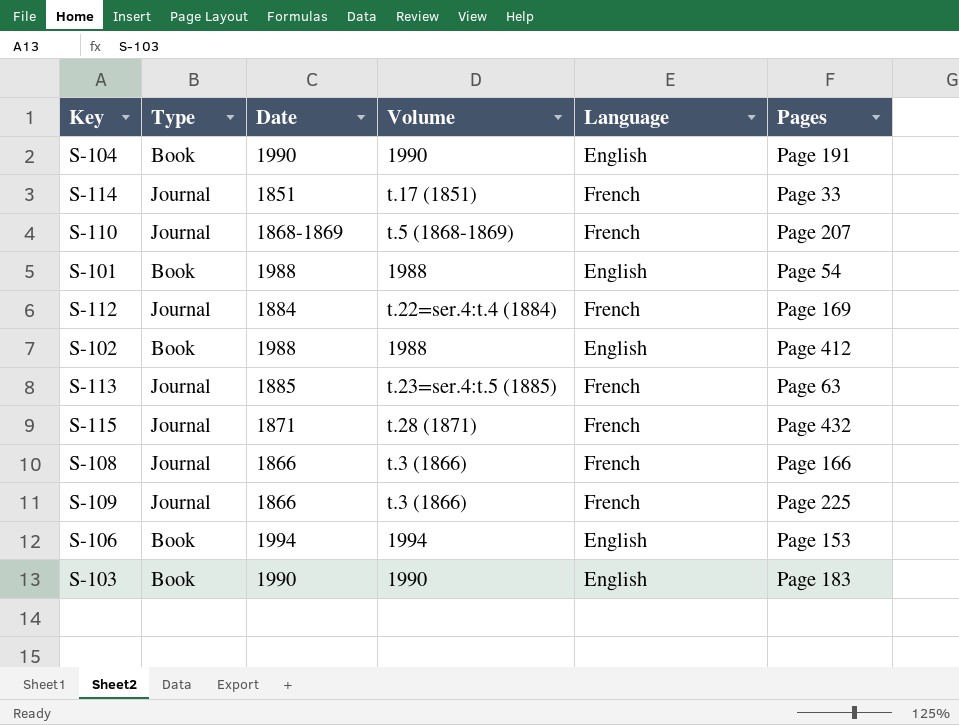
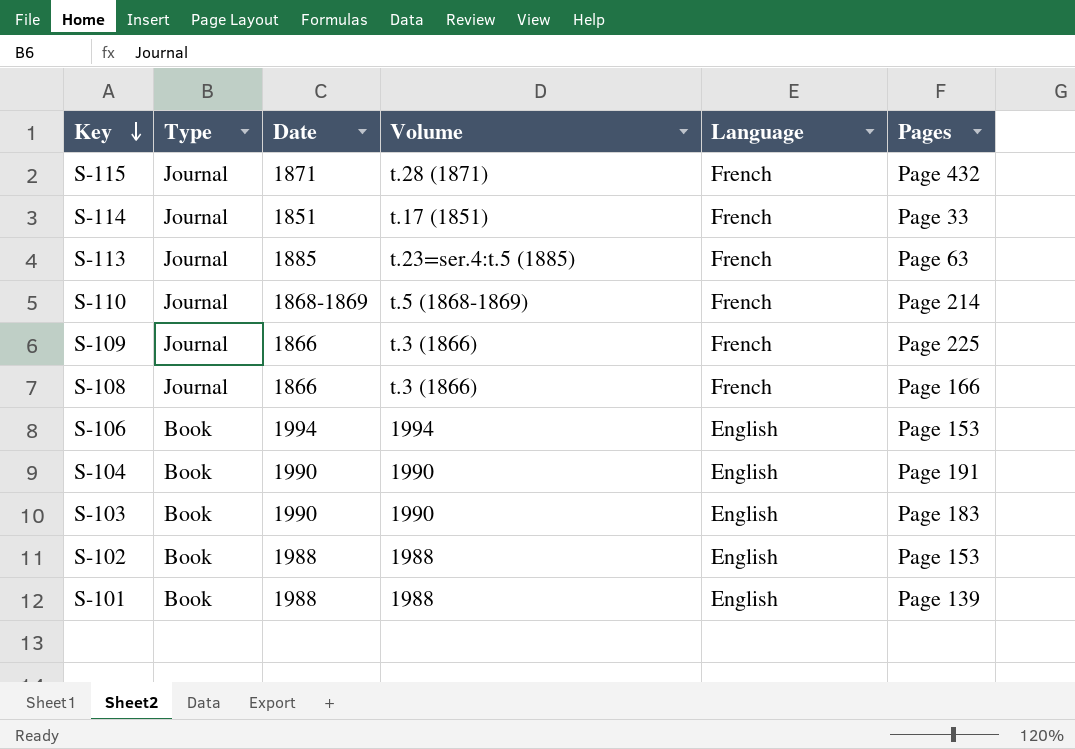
row order: none -> Key descending
row S-112: Journal | 1884 | t.22=ser.4:t.4 (1884) | French | Page 169 -> none
S-110 | Pages: Page 207 -> Page 214
S-102 | Pages: Page 412 -> Page 153
S-101 | Pages: Page 54 -> Page 139

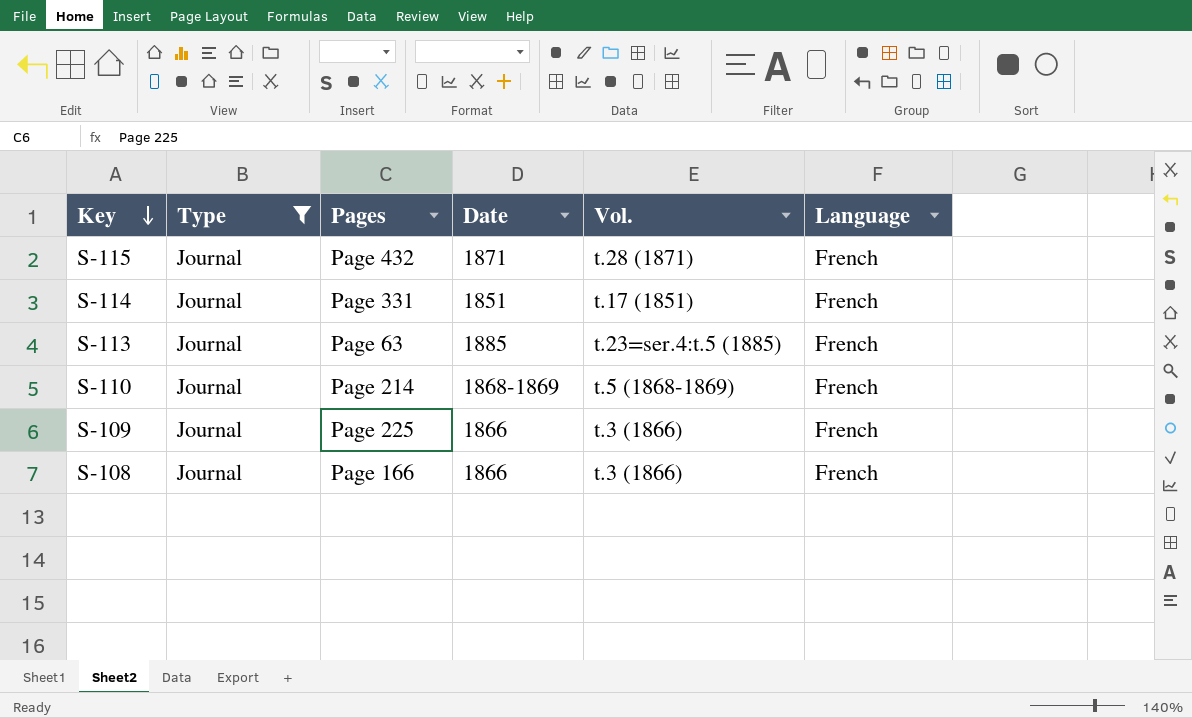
filter: none -> Type = Journal
column Pages | position: 6 -> 3
column name: Volume -> Vol.
S-114 | Pages: Page 33 -> Page 331

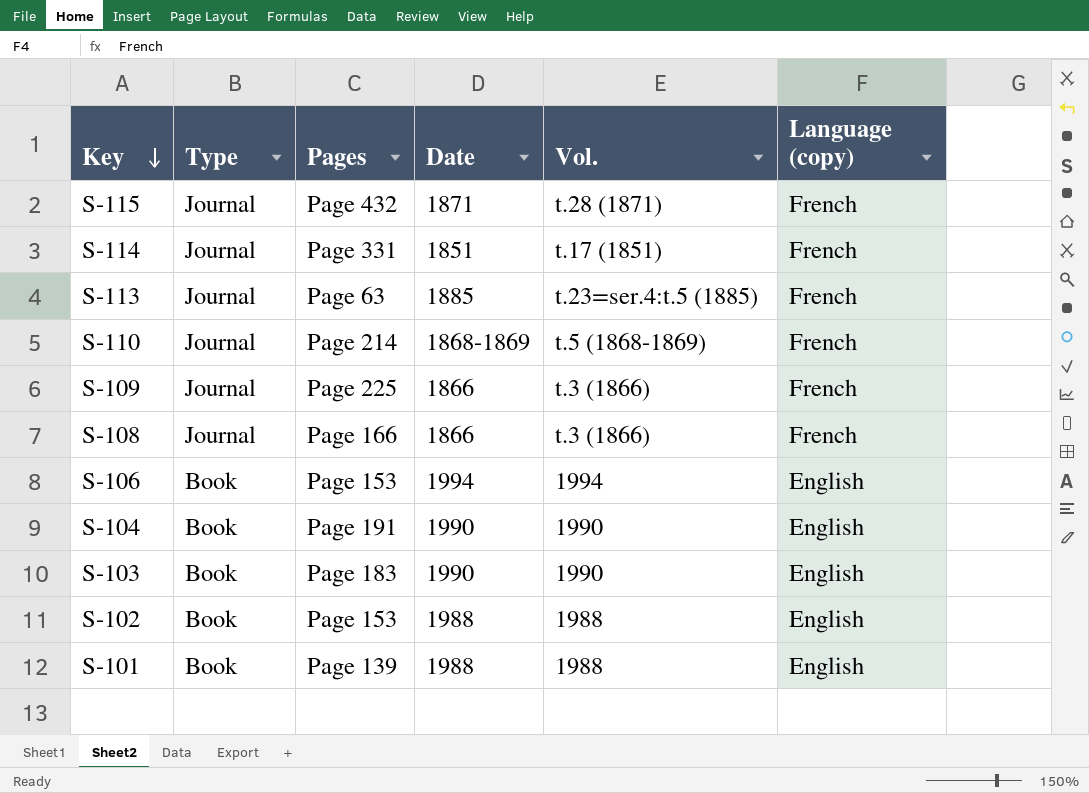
filter: Type = Journal -> none
column name: Language -> Language (copy)

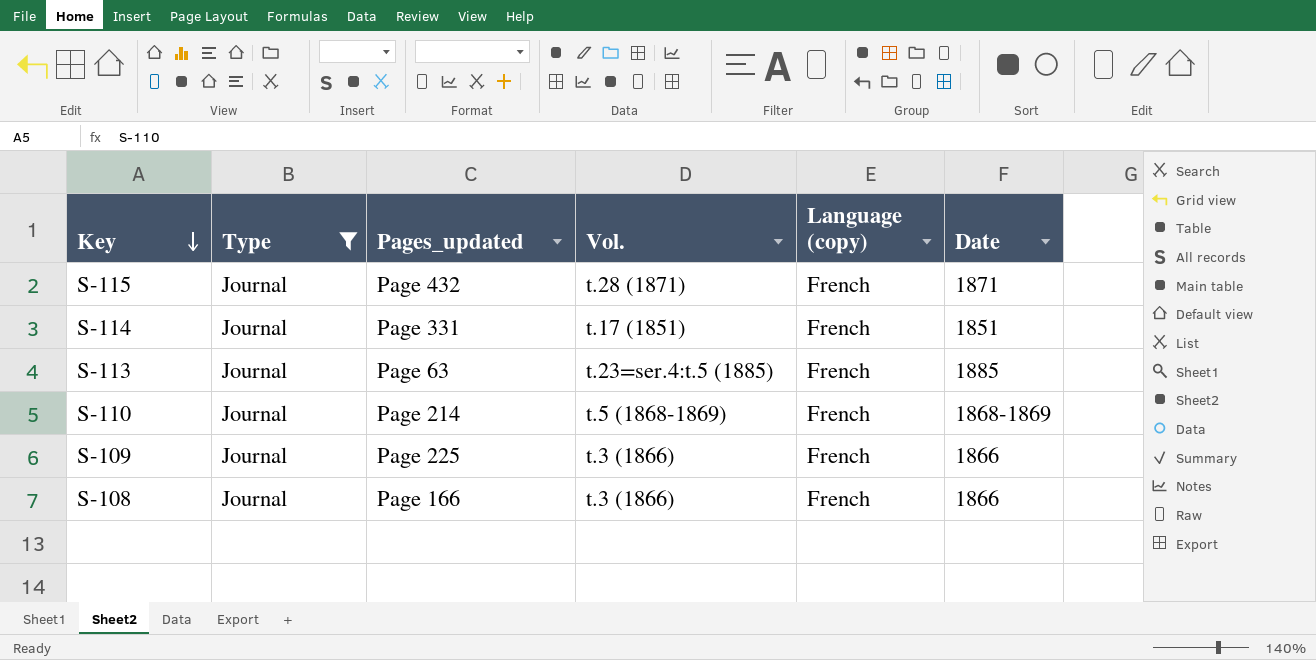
filter: none -> Type = Journal
column name: Pages -> Pages_updated
column Date | position: 4 -> 6

